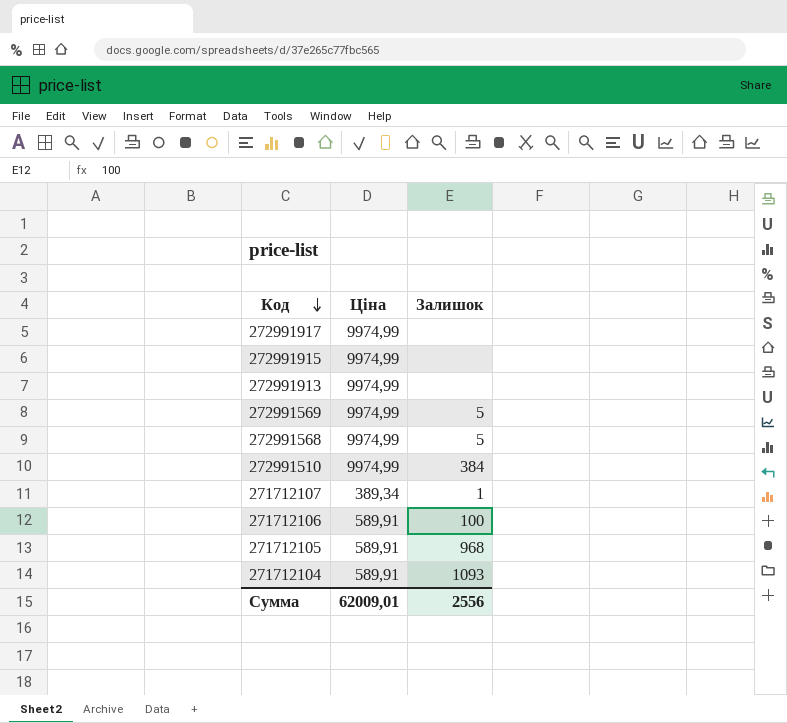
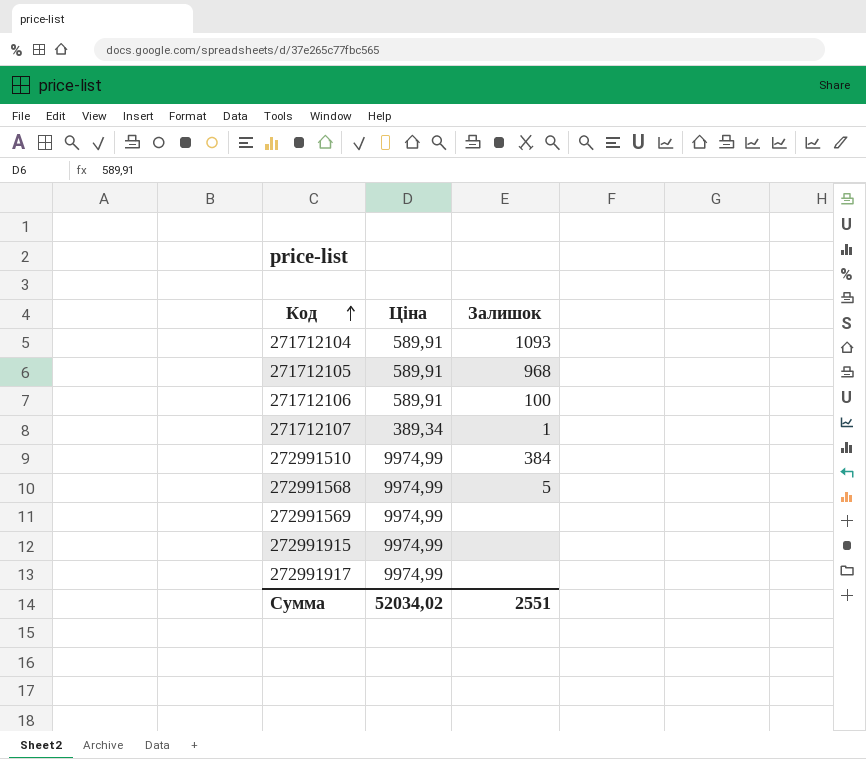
row order: Код descending -> Код ascending
row 272991913: 9974,99 | none -> none
272991569 | Залишок: 5 -> none
Сумма | Ціна: 62009,01 -> 52034,02
Сумма | Залишок: 2556 -> 2551

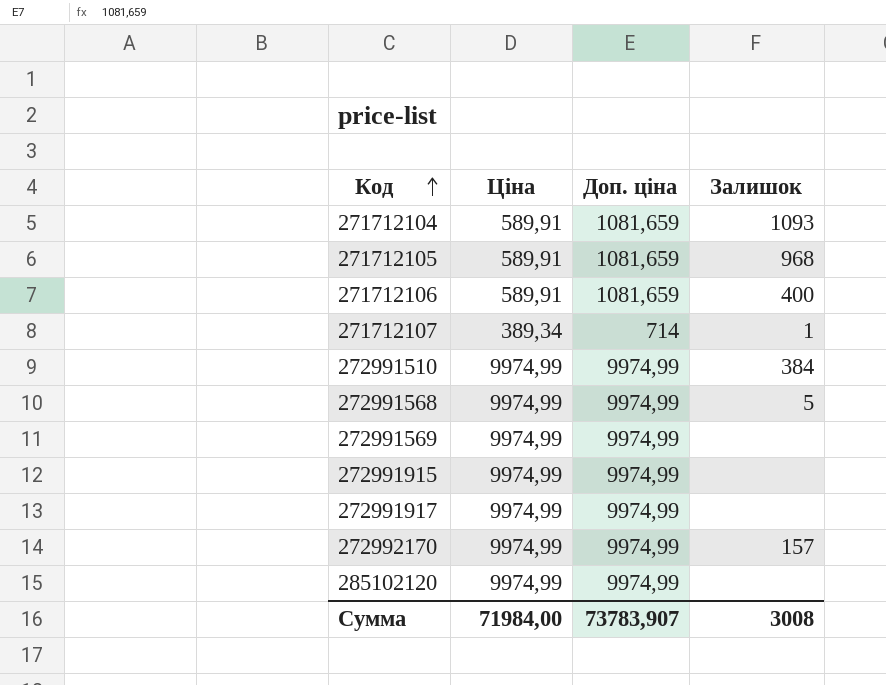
column Доп. ціна | position: none -> 3
271712106 | Залишок: 100 -> 400
row 272992170: none -> 9974,99 | 9974,99 | 157
row 285102120: none -> 9974,99 | 9974,99 | none
Сумма | Ціна: 52034,02 -> 71984,00
Сумма | Залишок: 2551 -> 3008

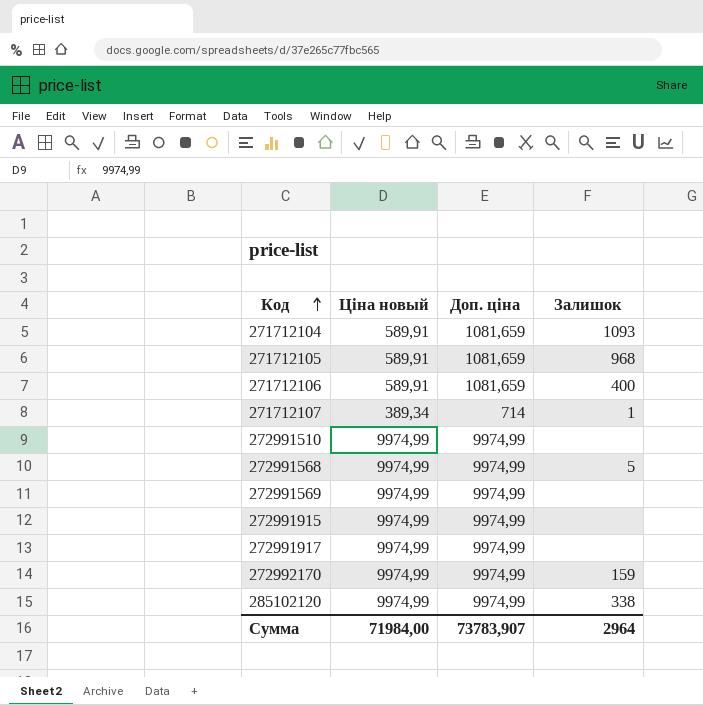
column name: Ціна -> Ціна новый
272991510 | Залишок: 384 -> none
272992170 | Залишок: 157 -> 159
285102120 | Залишок: none -> 338
Сумма | Залишок: 3008 -> 2964

